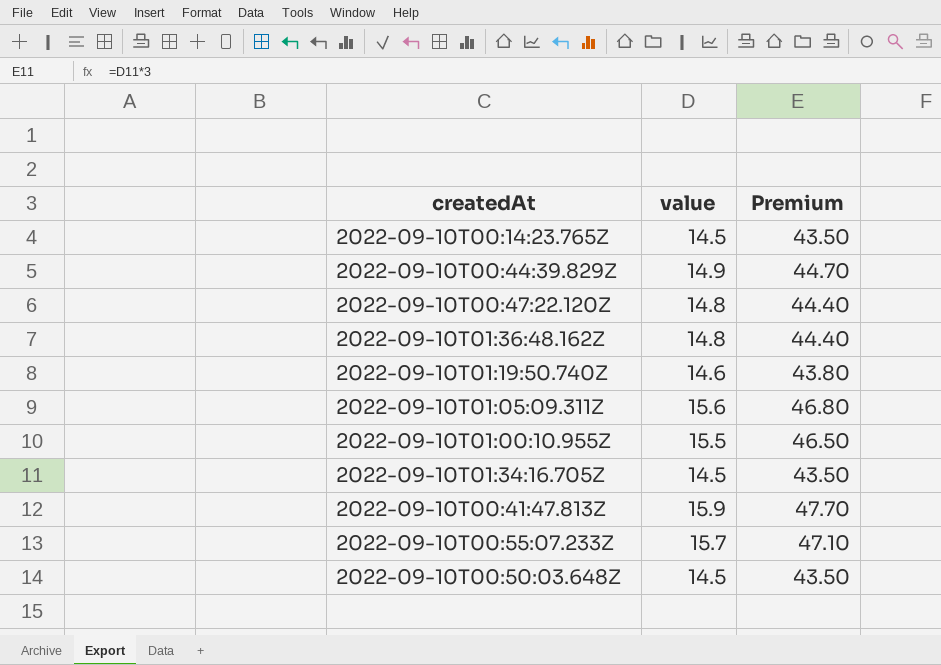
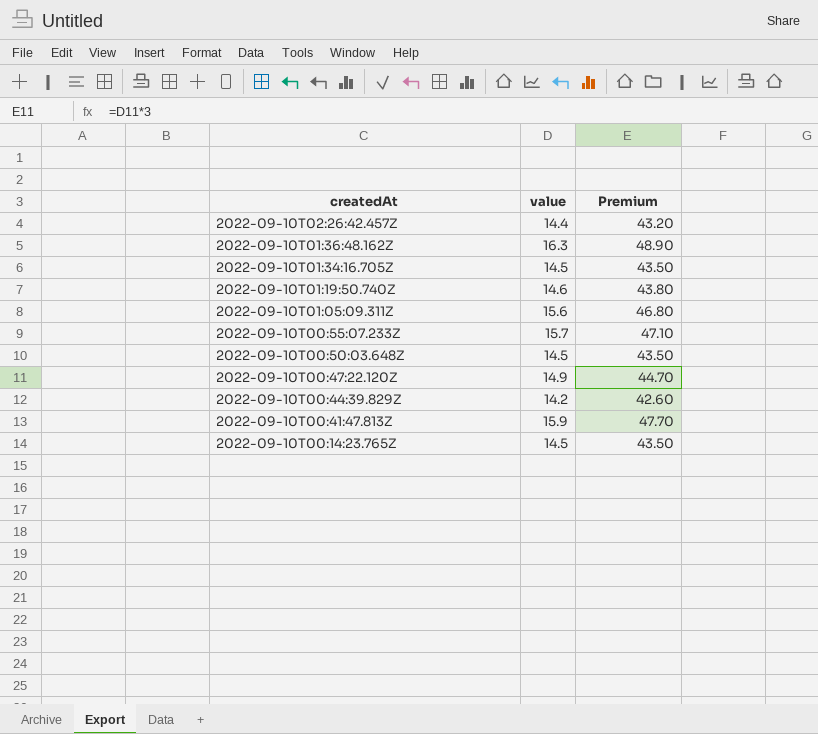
row order: none -> createdAt descending
row 2022-09-10T01:00:10.955Z: 15.5 | 46.50 -> none
row 2022-09-10T02:26:42.457Z: none -> 14.4 | 43.20
2022-09-10T01:36:48.162Z | value: 14.8 -> 16.3
2022-09-10T01:36:48.162Z | Premium: 44.40 -> 48.90
2022-09-10T00:47:22.120Z | value: 14.8 -> 14.9
2022-09-10T00:47:22.120Z | Premium: 44.40 -> 44.70
2022-09-10T00:44:39.829Z | value: 14.9 -> 14.2
2022-09-10T00:44:39.829Z | Premium: 44.70 -> 42.60

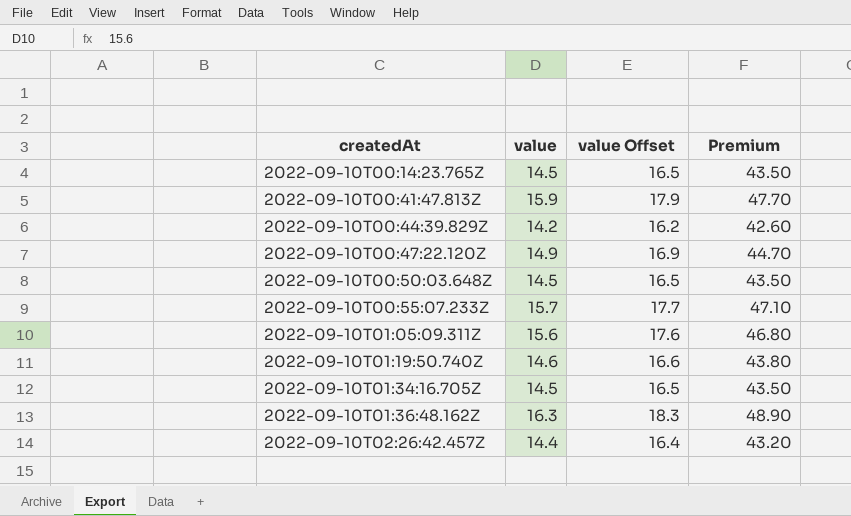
row order: createdAt descending -> createdAt ascending
column value Offset | formula: none -> [value] + 2

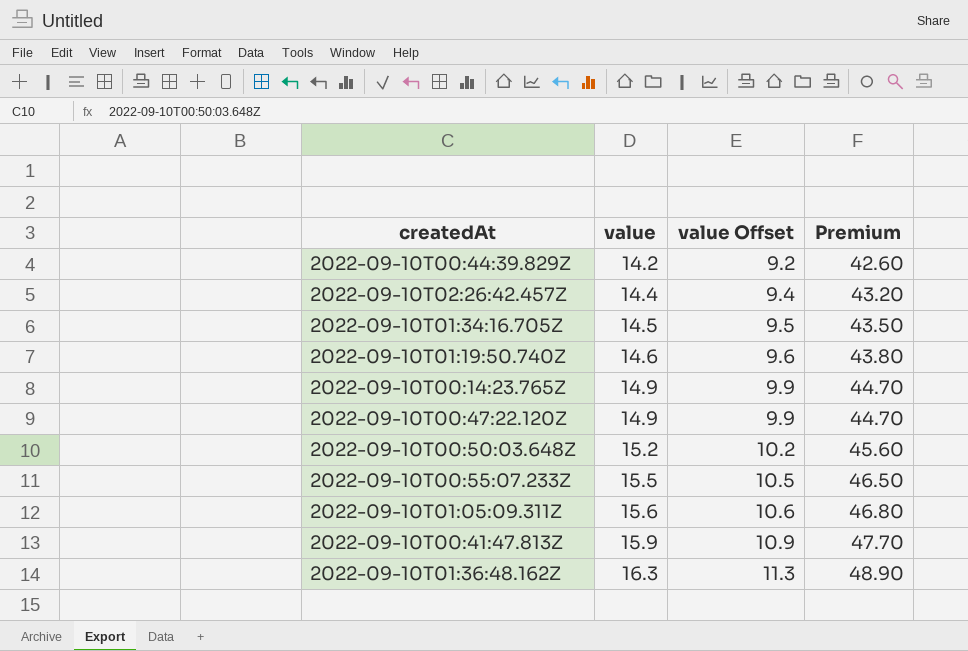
row order: createdAt ascending -> value ascending
column value Offset | formula: [value] + 2 -> [value] - 5
2022-09-10T00:14:23.765Z | value: 14.5 -> 14.9
2022-09-10T00:14:23.765Z | Premium: 43.50 -> 44.70
2022-09-10T00:50:03.648Z | value: 14.5 -> 15.2
2022-09-10T00:50:03.648Z | Premium: 43.50 -> 45.60
2022-09-10T00:55:07.233Z | value: 15.7 -> 15.5
2022-09-10T00:55:07.233Z | Premium: 47.10 -> 46.50

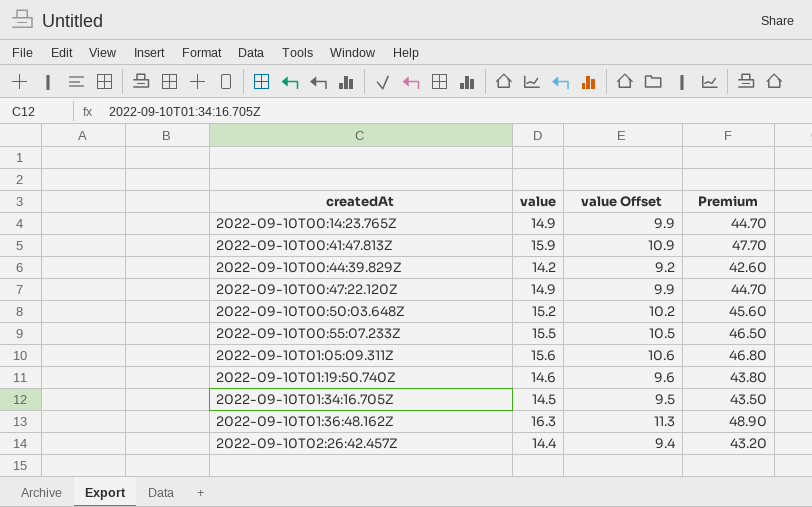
row order: value ascending -> createdAt ascending

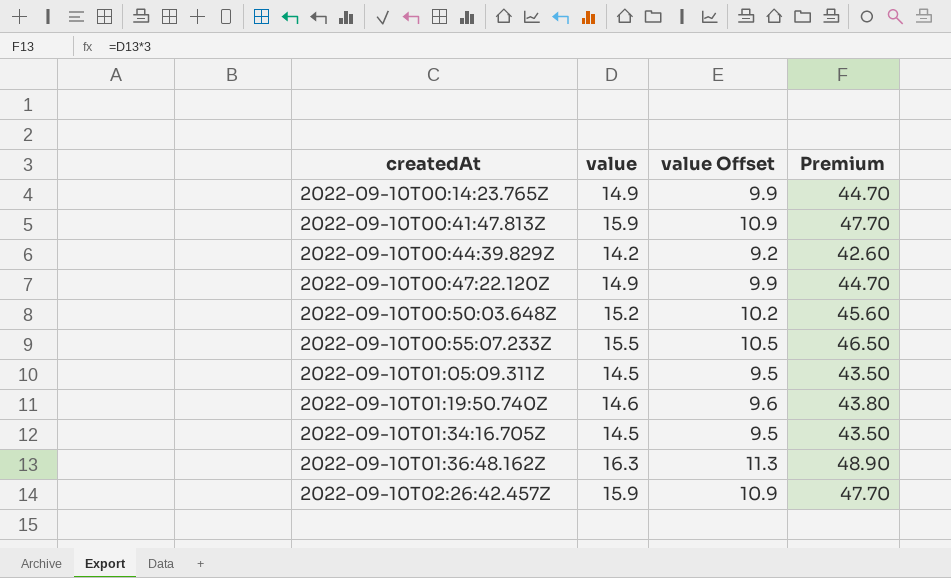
2022-09-10T01:05:09.311Z | value: 15.6 -> 14.5
2022-09-10T01:05:09.311Z | value Offset: 10.6 -> 9.5
2022-09-10T01:05:09.311Z | Premium: 46.80 -> 43.50
2022-09-10T02:26:42.457Z | value: 14.4 -> 15.9
2022-09-10T02:26:42.457Z | value Offset: 9.4 -> 10.9
2022-09-10T02:26:42.457Z | Premium: 43.20 -> 47.70

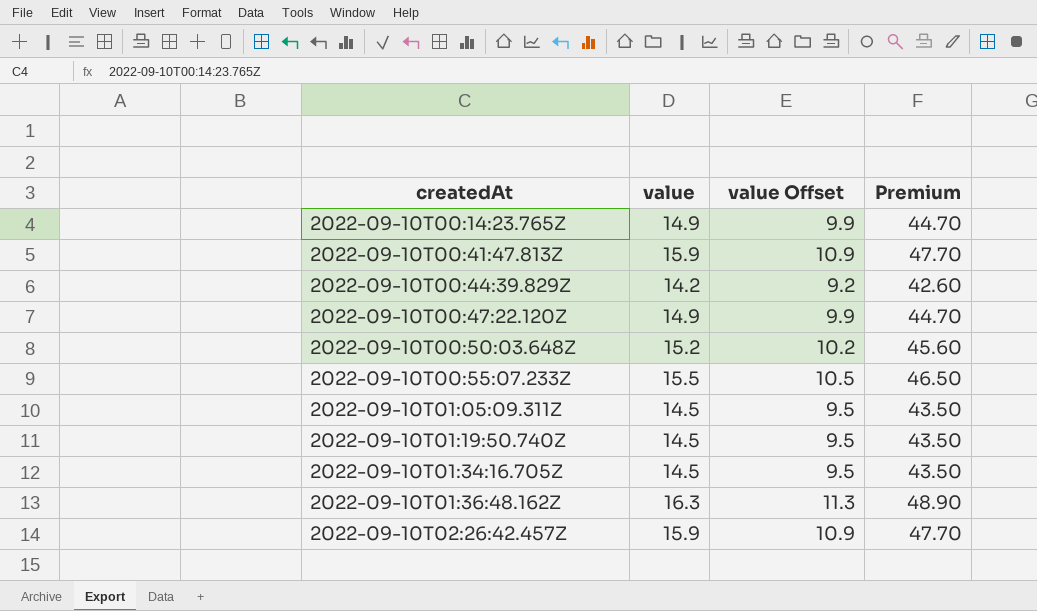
2022-09-10T01:19:50.740Z | value: 14.6 -> 14.5
2022-09-10T01:19:50.740Z | value Offset: 9.6 -> 9.5
2022-09-10T01:19:50.740Z | Premium: 43.80 -> 43.50

